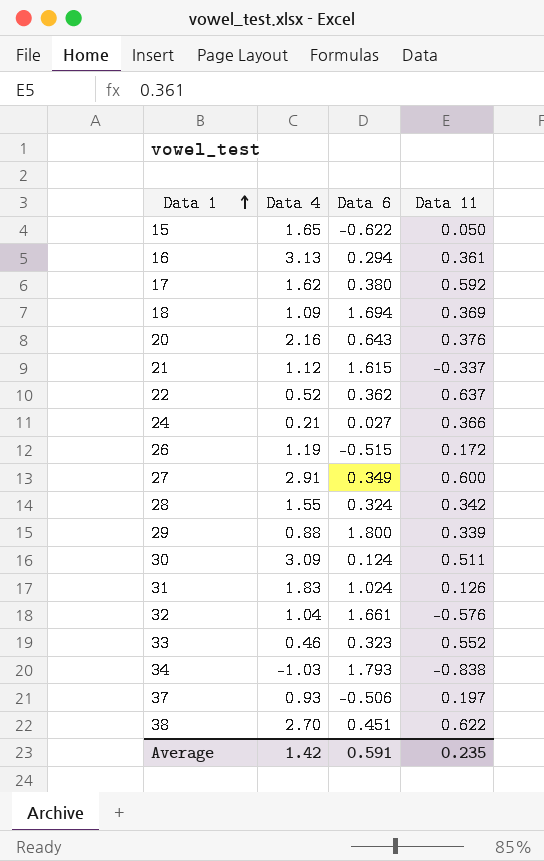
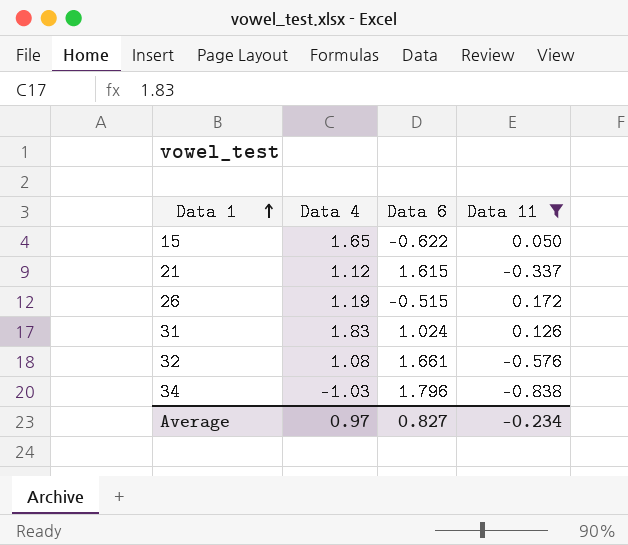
filter: none -> Data 11 <= 0.172
32 | Data 4: 1.04 -> 1.08
34 | Data 6: 1.793 -> 1.796
Average | Data 4: 1.42 -> 0.97
Average | Data 6: 0.591 -> 0.827
Average | Data 11: 0.235 -> -0.234

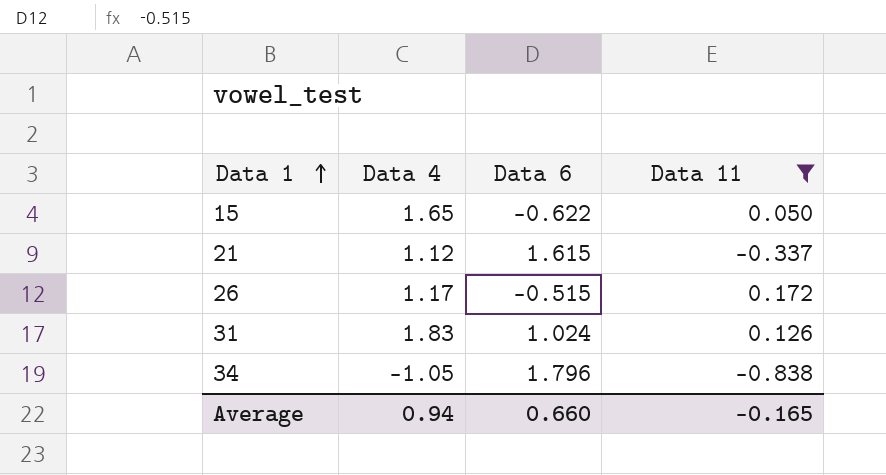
row 32: 1.08 | 1.661 | -0.576 -> none
26 | Data 4: 1.19 -> 1.17
34 | Data 4: -1.03 -> -1.05
Average | Data 4: 0.97 -> 0.94
Average | Data 6: 0.827 -> 0.660
Average | Data 11: -0.234 -> -0.165

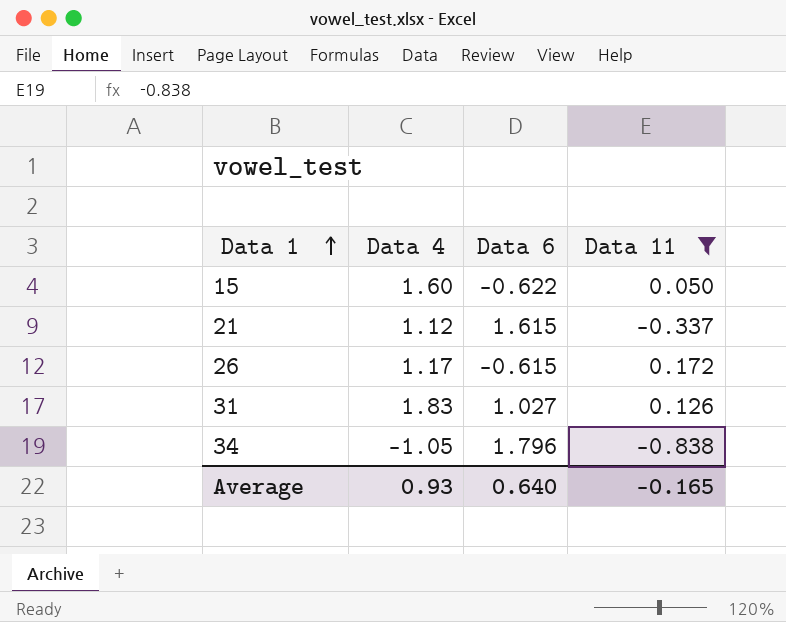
15 | Data 4: 1.65 -> 1.60
26 | Data 6: -0.515 -> -0.615
31 | Data 6: 1.024 -> 1.027
Average | Data 4: 0.94 -> 0.93
Average | Data 6: 0.660 -> 0.640

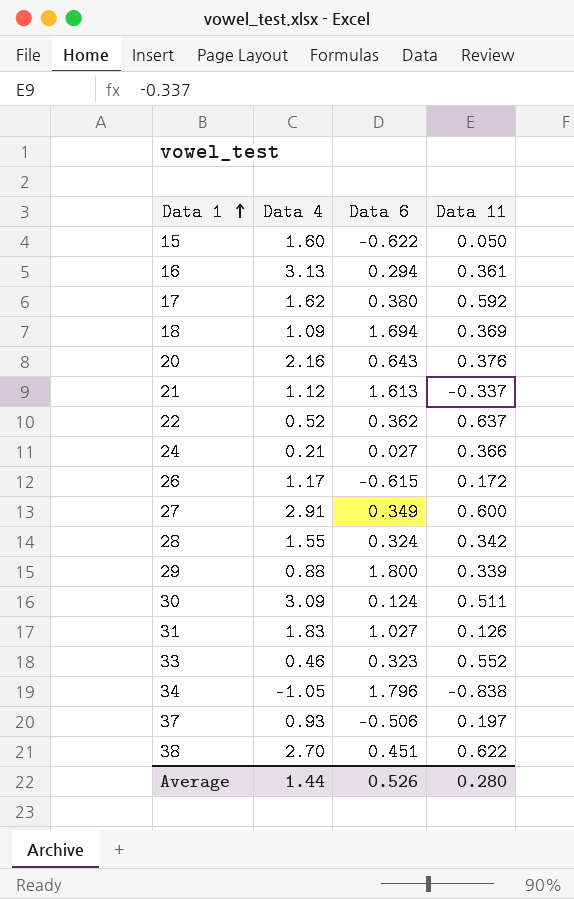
filter: Data 11 <= 0.172 -> none
21 | Data 6: 1.615 -> 1.613
Average | Data 4: 0.93 -> 1.44
Average | Data 6: 0.640 -> 0.526
Average | Data 11: -0.165 -> 0.280

